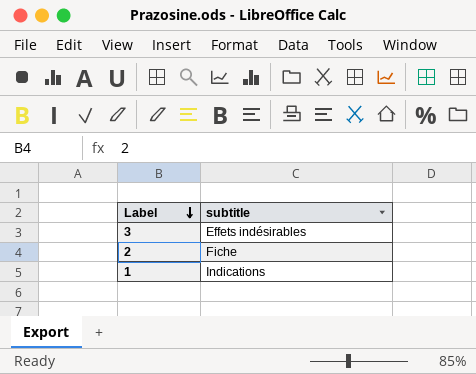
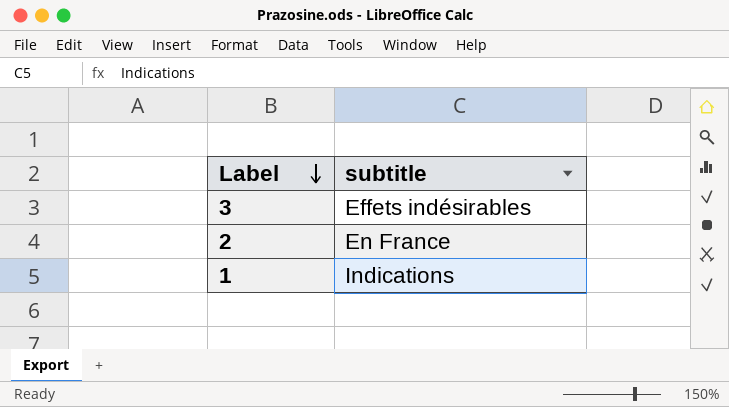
2 | subtitle: Fiche -> En France

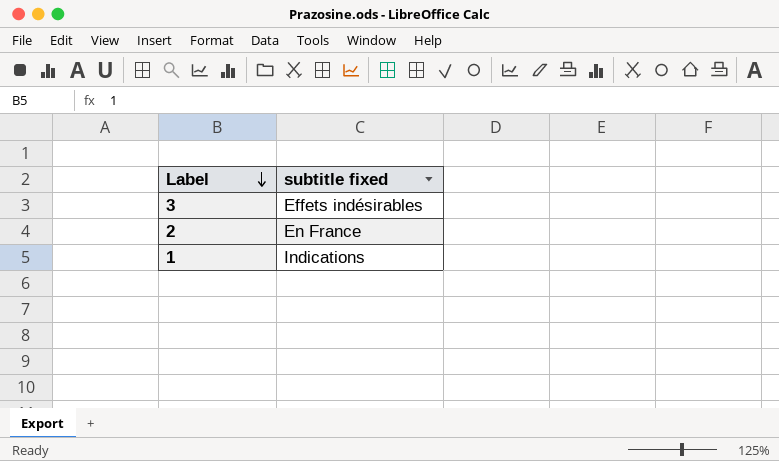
column name: subtitle -> subtitle fixed

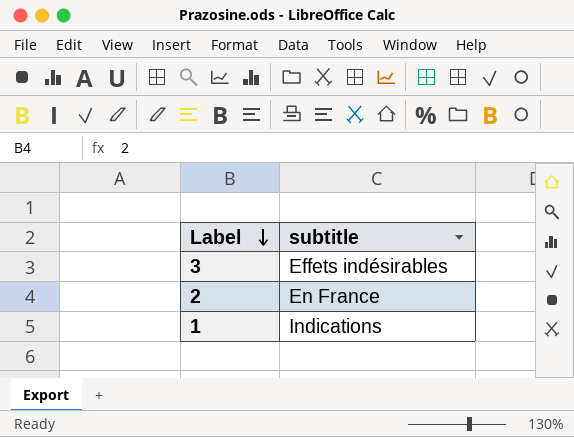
column name: subtitle fixed -> subtitle

